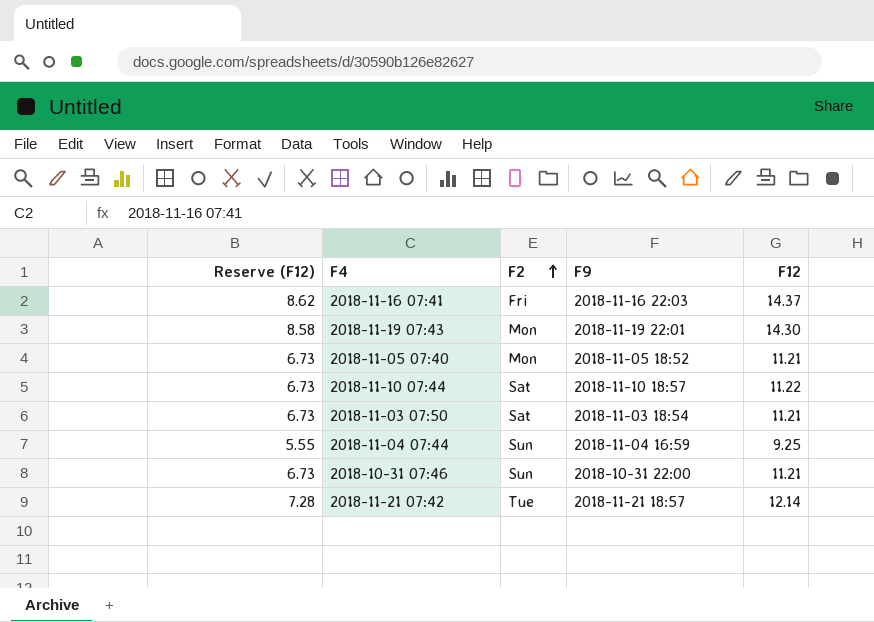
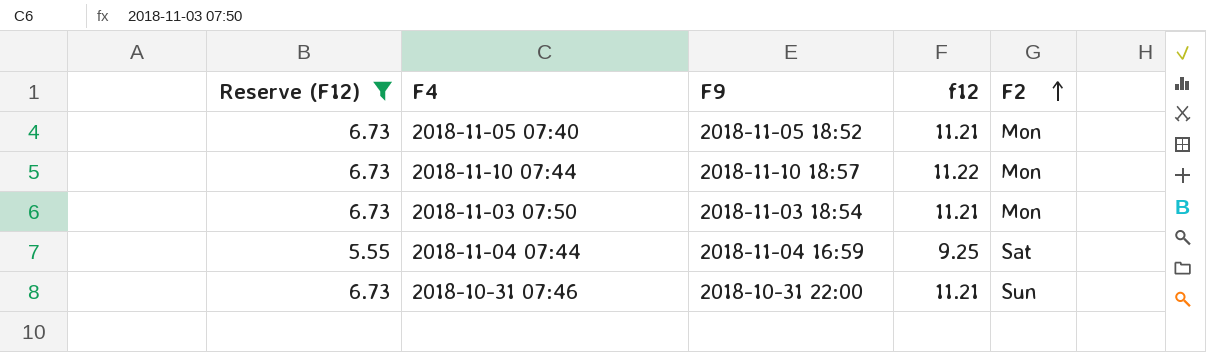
filter: none -> Reserve (F12) <= 6.73
column name: F12 -> f12
column F2 | position: 3 -> 5
2018-11-10 07:44 | F2: Sat -> Mon
2018-11-03 07:50 | F2: Sat -> Mon
2018-11-04 07:44 | F2: Sun -> Sat

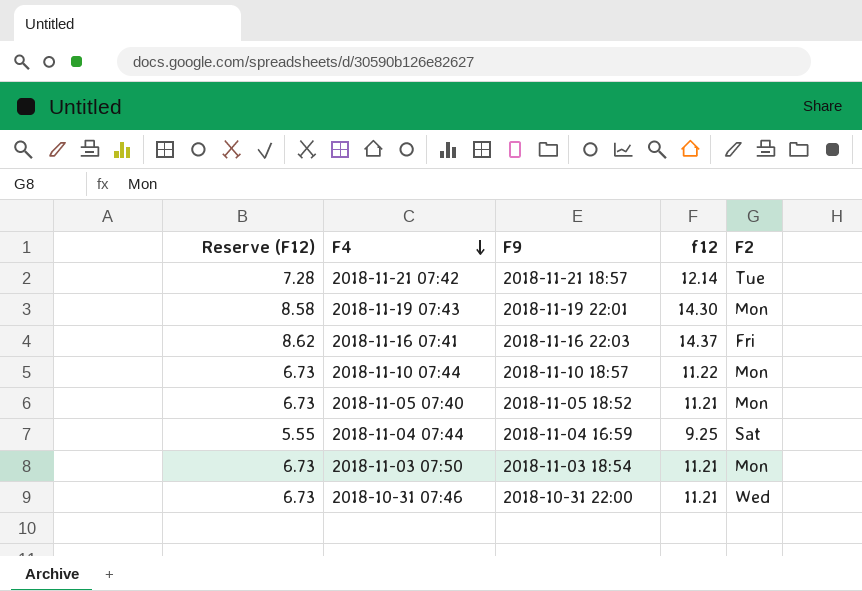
filter: Reserve (F12) <= 6.73 -> none
row order: F2 ascending -> F4 descending
2018-10-31 07:46 | F2: Sun -> Wed

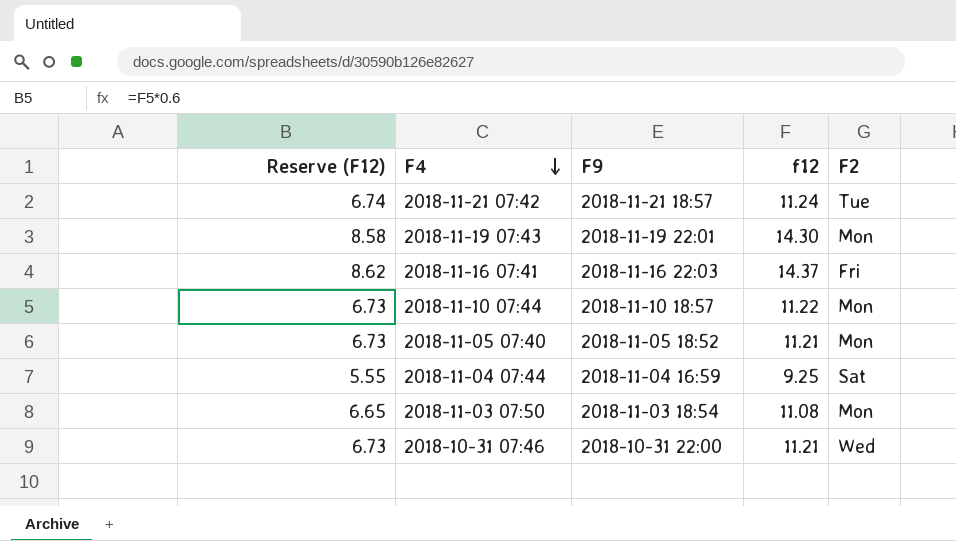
2018-11-21 07:42 | Reserve (F12): 7.28 -> 6.74
2018-11-21 07:42 | f12: 12.14 -> 11.24
2018-11-03 07:50 | Reserve (F12): 6.73 -> 6.65
2018-11-03 07:50 | f12: 11.21 -> 11.08

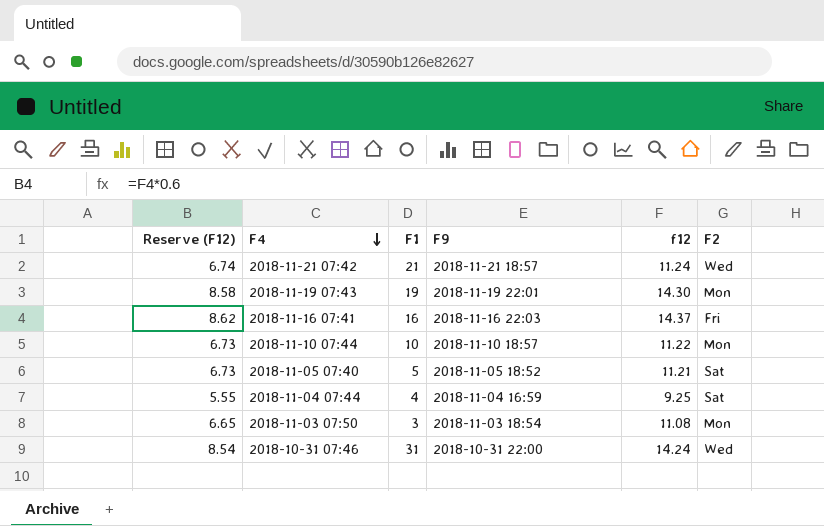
column F1 | position: none -> 3
2018-11-21 07:42 | F2: Tue -> Wed
2018-11-05 07:40 | F2: Mon -> Sat
2018-10-31 07:46 | Reserve (F12): 6.73 -> 8.54
2018-10-31 07:46 | f12: 11.21 -> 14.24

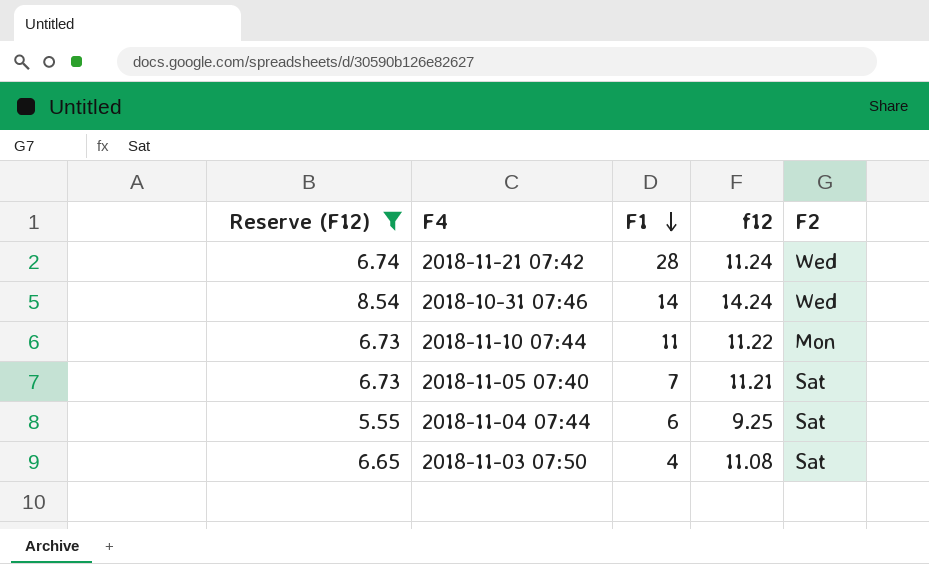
filter: none -> Reserve (F12) <= 8.54
row order: F4 descending -> F1 descending
column F9 | position: 4 -> none
2018-11-21 07:42 | F1: 21 -> 28
2018-10-31 07:46 | F1: 31 -> 14
2018-11-10 07:44 | F1: 10 -> 11
2018-11-05 07:40 | F1: 5 -> 7
2018-11-04 07:44 | F1: 4 -> 6
2018-11-03 07:50 | F1: 3 -> 4
2018-11-03 07:50 | F2: Mon -> Sat

